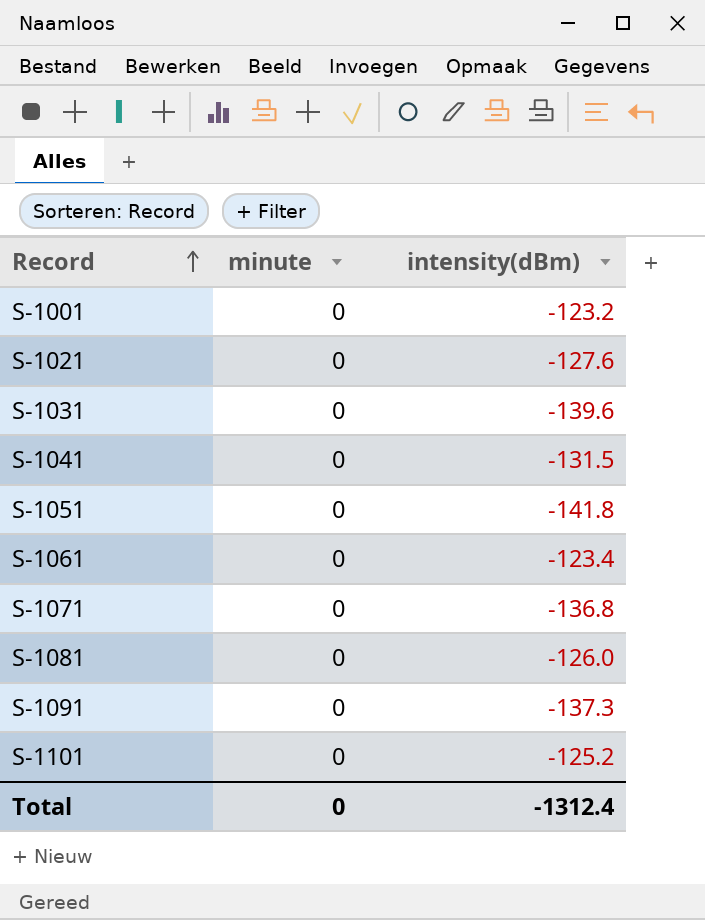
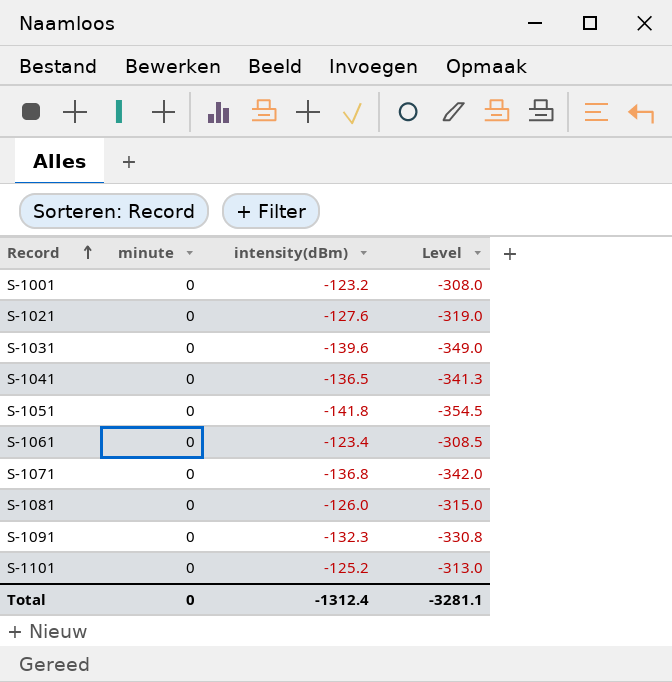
column Level | formula: none -> [intensity(dBm)] * 2.5
S-1041 | intensity(dBm): -131.5 -> -136.5
S-1091 | intensity(dBm): -137.3 -> -132.3

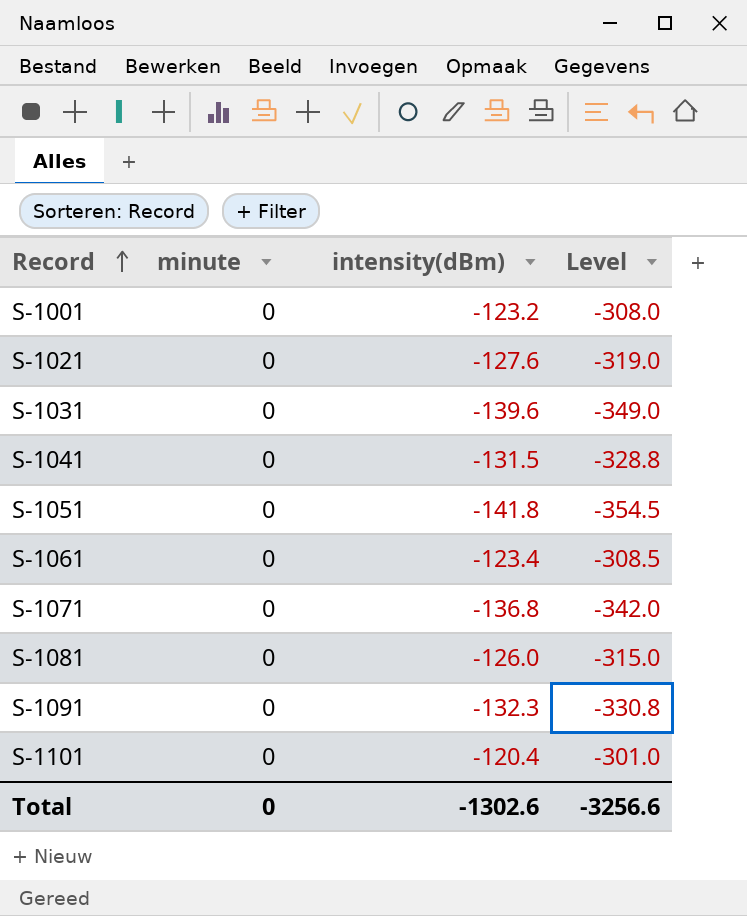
S-1041 | intensity(dBm): -136.5 -> -131.5
S-1041 | Level: -341.3 -> -328.8
S-1101 | intensity(dBm): -125.2 -> -120.4
S-1101 | Level: -313.0 -> -301.0
Total | intensity(dBm): -1312.4 -> -1302.6
Total | Level: -3281.1 -> -3256.6

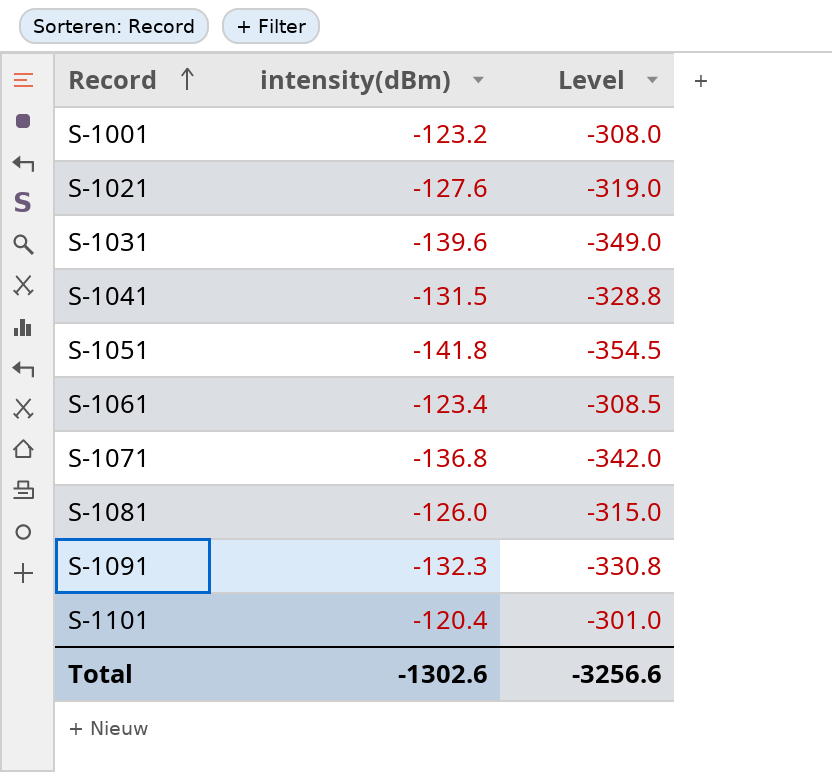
column minute | position: 2 -> none

